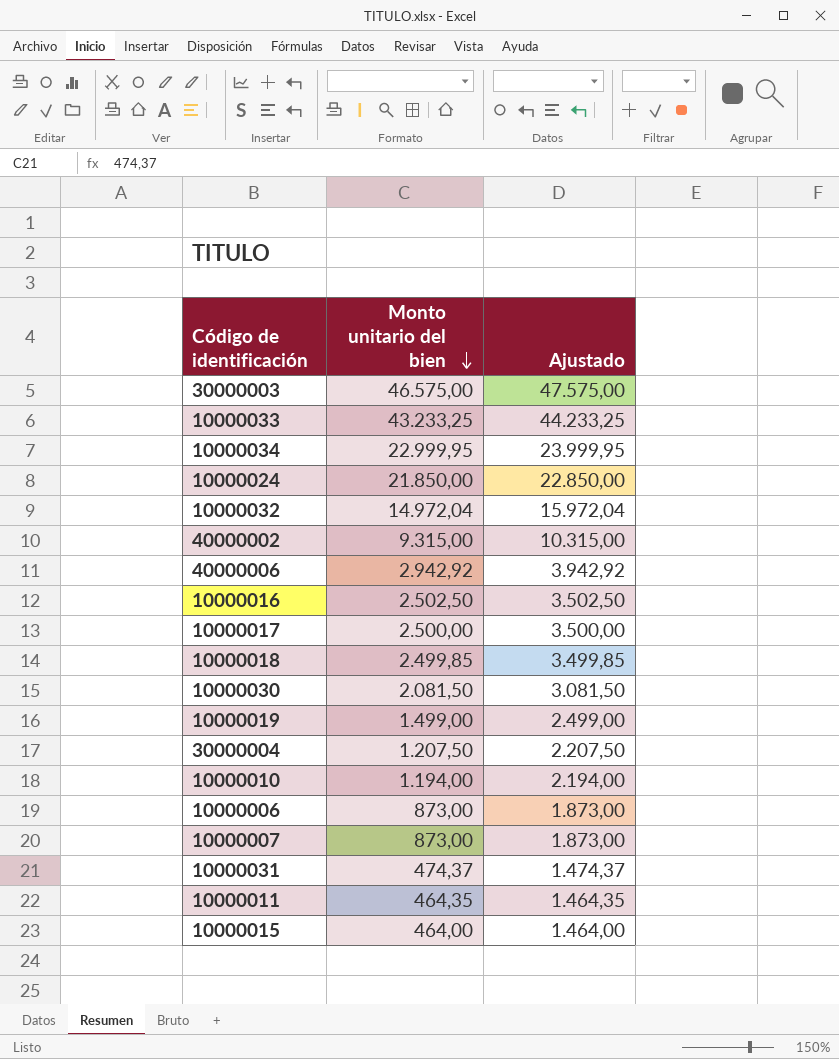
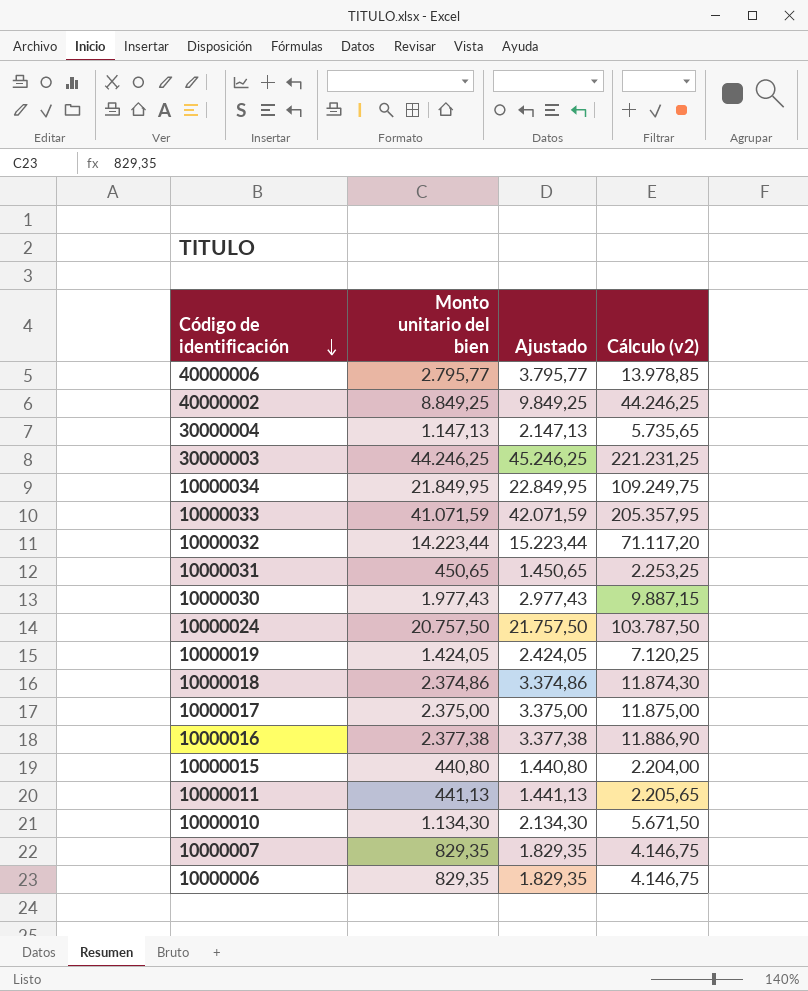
row order: Monto unitario del bien descending -> Código de identificación descending
column Cálculo (v2) | formula: none -> [Monto unitario del bien] * 5
40000006 | Monto unitario del bien: 2.942,92 -> 2.795,77
40000006 | Ajustado: 3.942,92 -> 3.795,77
40000002 | Monto unitario del bien: 9.315,00 -> 8.849,25
40000002 | Ajustado: 10.315,00 -> 9.849,25
30000004 | Monto unitario del bien: 1.207,50 -> 1.147,13
30000004 | Ajustado: 2.207,50 -> 2.147,13
30000003 | Monto unitario del bien: 46.575,00 -> 44.246,25
30000003 | Ajustado: 47.575,00 -> 45.246,25
10000034 | Monto unitario del bien: 22.999,95 -> 21.849,95
10000034 | Ajustado: 23.999,95 -> 22.849,95
10000033 | Monto unitario del bien: 43.233,25 -> 41.071,59
10000033 | Ajustado: 44.233,25 -> 42.071,59
10000032 | Monto unitario del bien: 14.972,04 -> 14.223,44
10000032 | Ajustado: 15.972,04 -> 15.223,44
10000031 | Monto unitario del bien: 474,37 -> 450,65
10000031 | Ajustado: 1.474,37 -> 1.450,65
10000030 | Monto unitario del bien: 2.081,50 -> 1.977,43
10000030 | Ajustado: 3.081,50 -> 2.977,43
10000024 | Monto unitario del bien: 21.850,00 -> 20.757,50
10000024 | Ajustado: 22.850,00 -> 21.757,50
10000019 | Monto unitario del bien: 1.499,00 -> 1.424,05
10000019 | Ajustado: 2.499,00 -> 2.424,05
10000018 | Monto unitario del bien: 2.499,85 -> 2.374,86
10000018 | Ajustado: 3.499,85 -> 3.374,86
10000017 | Monto unitario del bien: 2.500,00 -> 2.375,00
10000017 | Ajustado: 3.500,00 -> 3.375,00
10000016 | Monto unitario del bien: 2.502,50 -> 2.377,38
10000016 | Ajustado: 3.502,50 -> 3.377,38
10000015 | Monto unitario del bien: 464,00 -> 440,80
10000015 | Ajustado: 1.464,00 -> 1.440,80
10000011 | Monto unitario del bien: 464,35 -> 441,13
10000011 | Ajustado: 1.464,35 -> 1.441,13
10000010 | Monto unitario del bien: 1.194,00 -> 1.134,30
10000010 | Ajustado: 2.194,00 -> 2.134,30
10000007 | Monto unitario del bien: 873,00 -> 829,35
10000007 | Ajustado: 1.873,00 -> 1.829,35
10000006 | Monto unitario del bien: 873,00 -> 829,35
10000006 | Ajustado: 1.873,00 -> 1.829,35

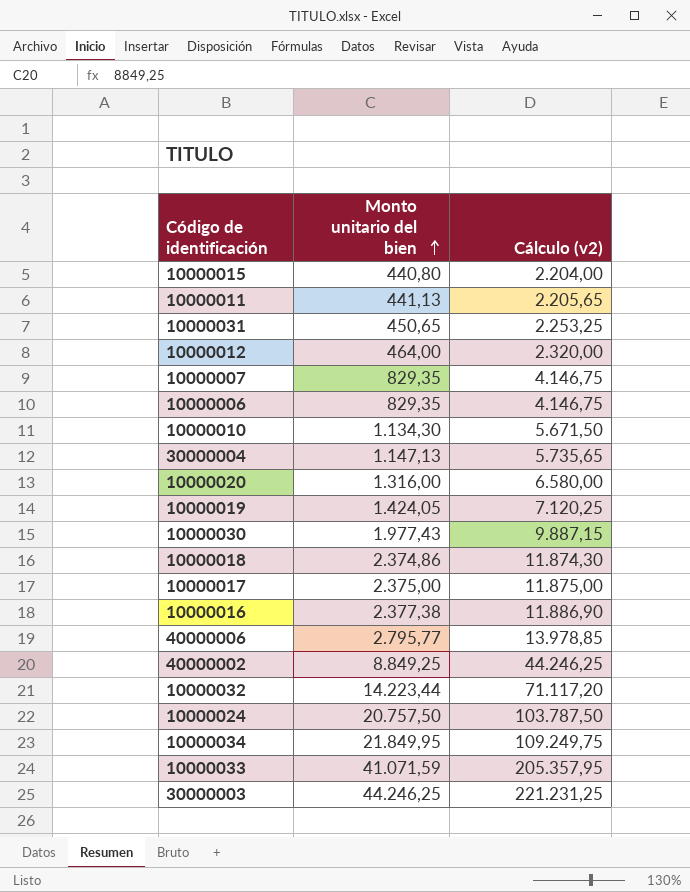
row order: Código de identificación descending -> Monto unitario del bien ascending
column Ajustado | formula: [Monto unitario del bien] + 1000 -> none
row 10000012: none -> 464,00 | 2.320,00
row 10000020: none -> 1.316,00 | 6.580,00

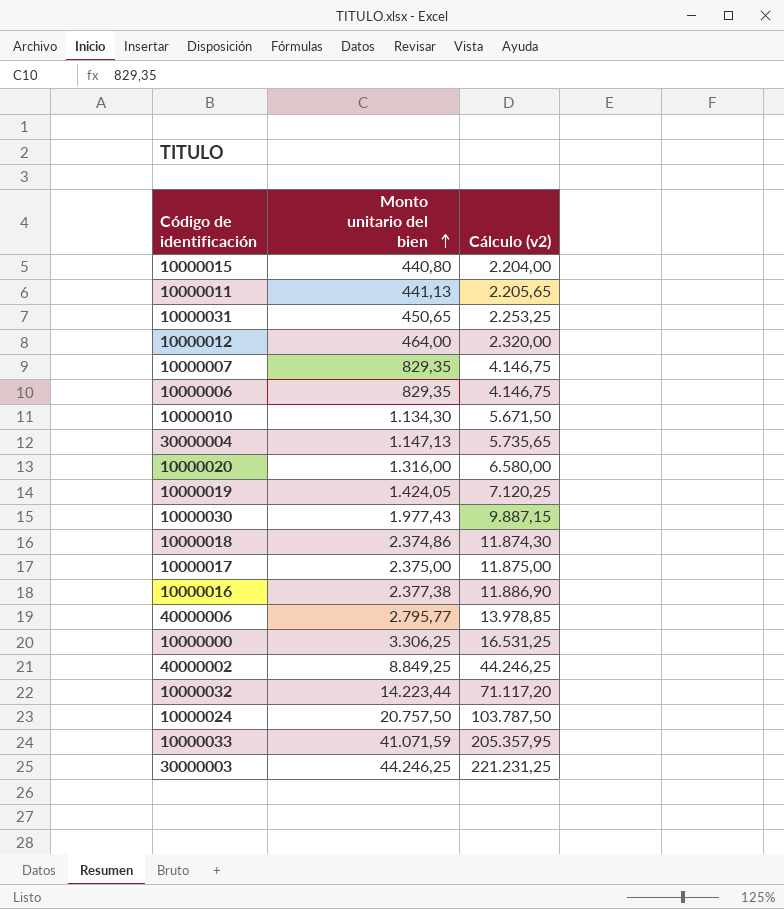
row 10000034: 21.849,95 | 109.249,75 -> none
row 10000000: none -> 3.306,25 | 16.531,25

